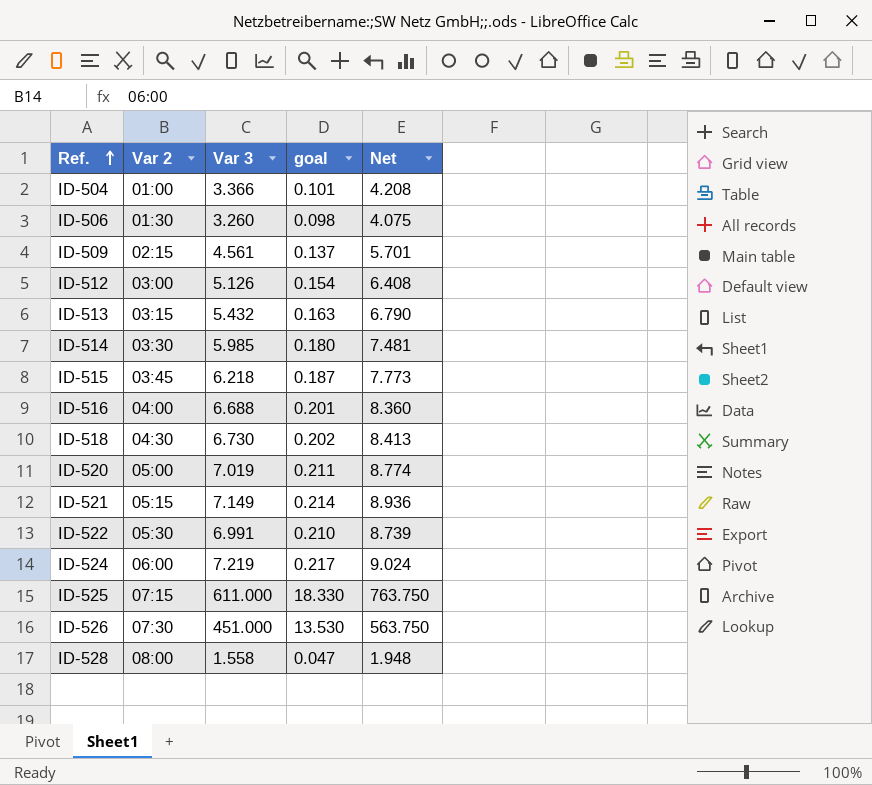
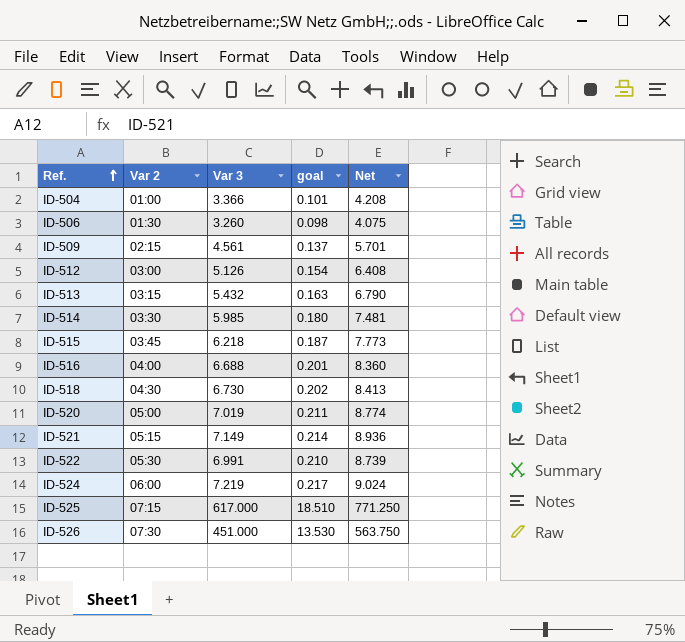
row ID-528: 08:00 | 1.558 | 0.047 | 1.948 -> none
ID-525 | Var 3: 611.000 -> 617.000
ID-525 | goal: 18.330 -> 18.510
ID-525 | Net: 763.750 -> 771.250

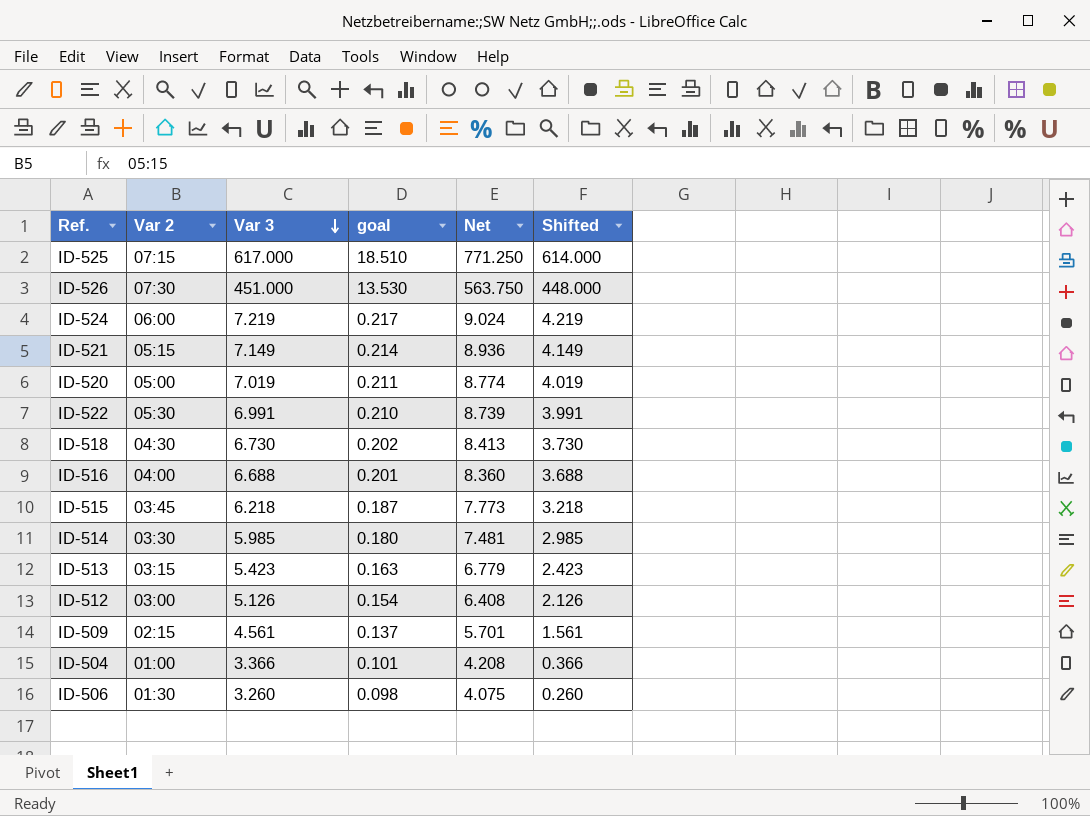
row order: Ref. ascending -> Var 3 descending
column Shifted | formula: none -> [Var 3] - 3
ID-513 | Var 3: 5.432 -> 5.423
ID-513 | Net: 6.790 -> 6.779

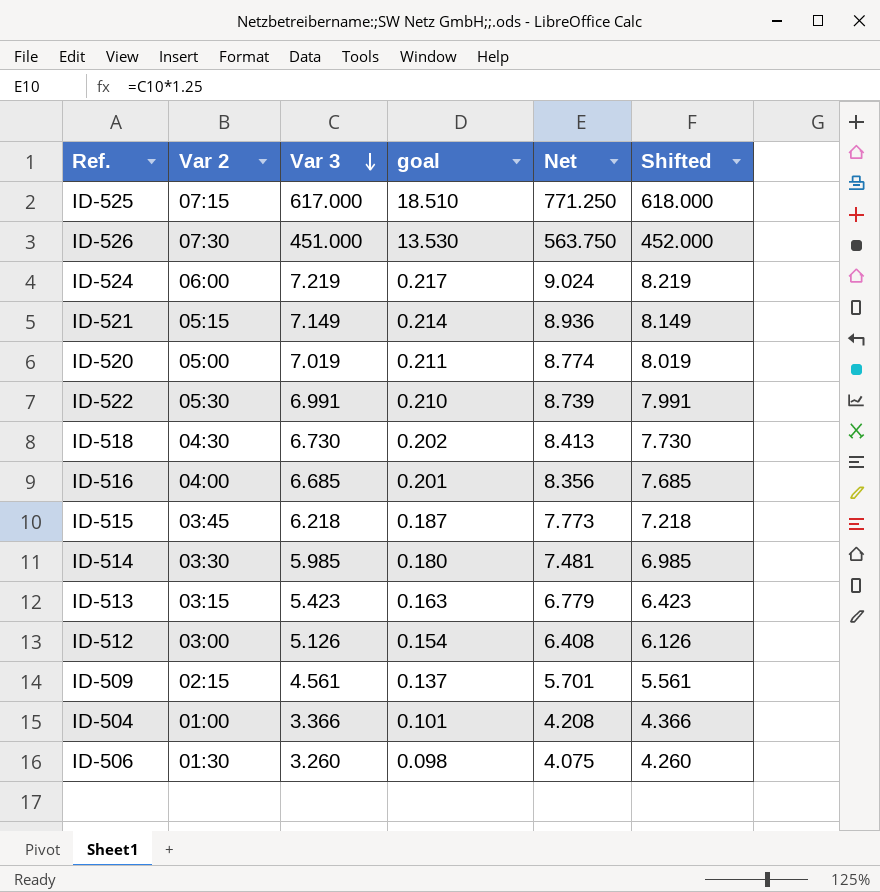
column Shifted | formula: [Var 3] - 3 -> [Var 3] + 1
ID-516 | Var 3: 6.688 -> 6.685
ID-516 | Net: 8.360 -> 8.356

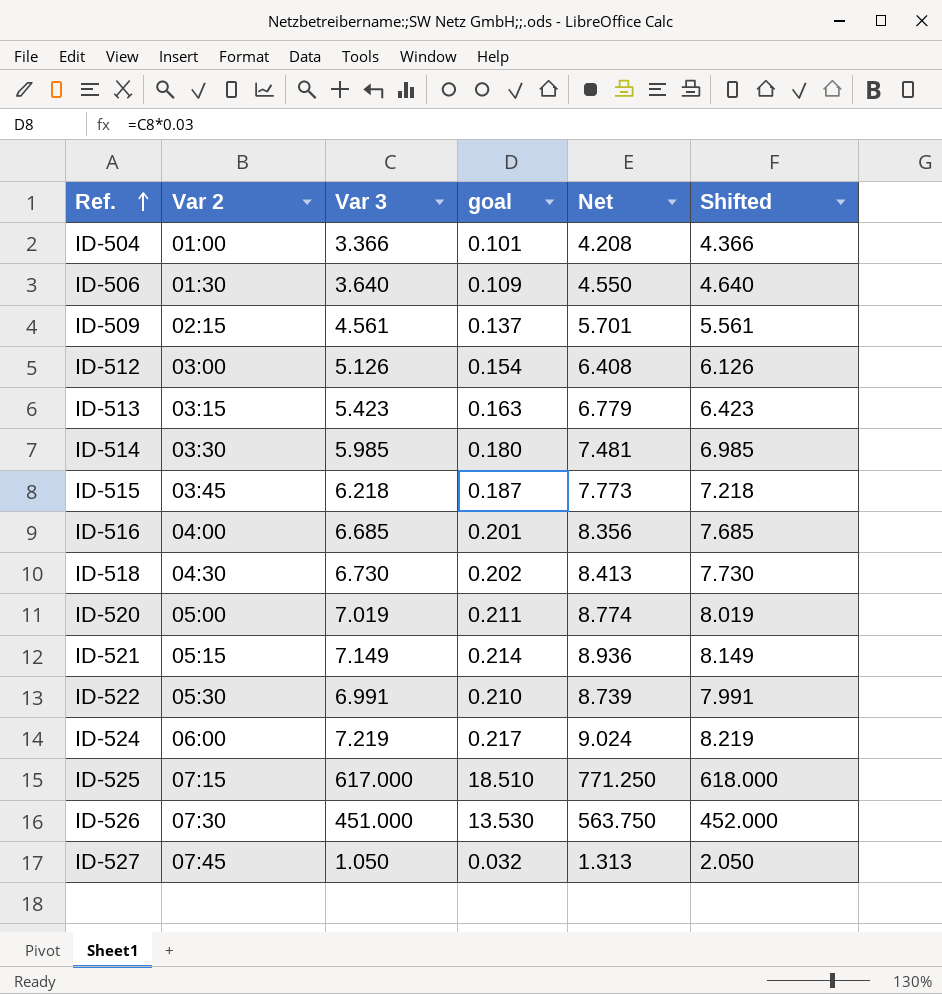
row order: Var 3 descending -> Ref. ascending
ID-506 | Var 3: 3.260 -> 3.640
ID-506 | goal: 0.098 -> 0.109
ID-506 | Net: 4.075 -> 4.550
ID-506 | Shifted: 4.260 -> 4.640
row ID-527: none -> 07:45 | 1.050 | 0.032 | 1.313 | 2.050

